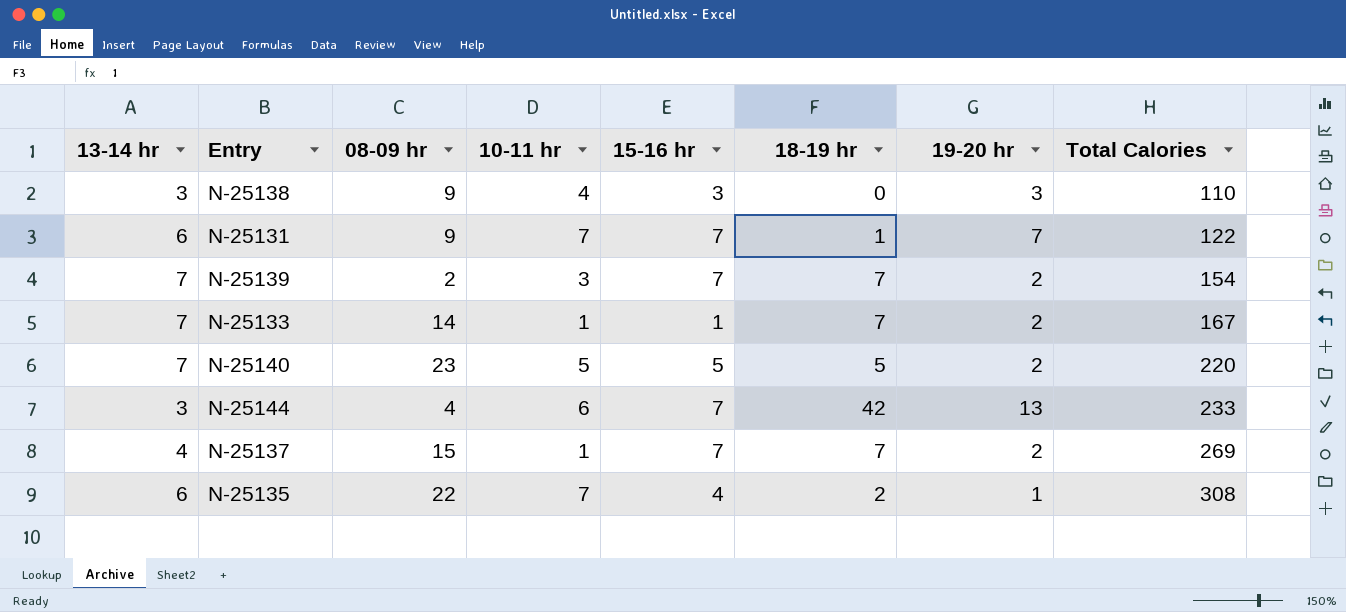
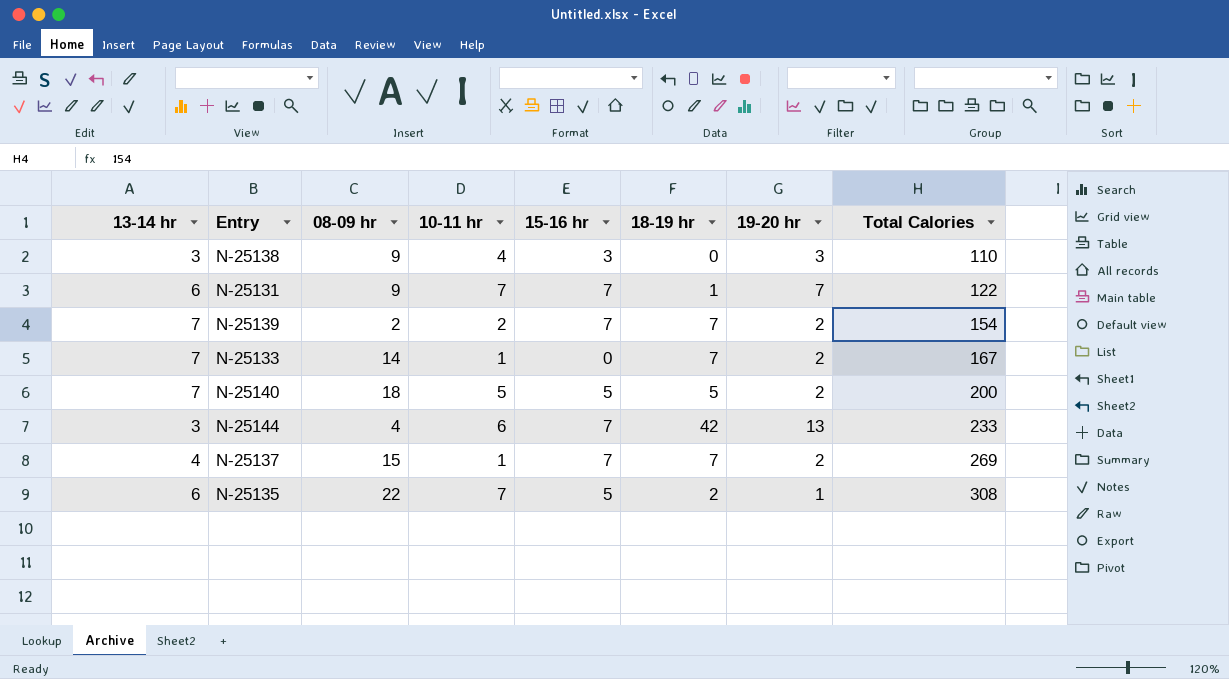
N-25139 | 10-11 hr: 3 -> 2
N-25133 | 15-16 hr: 1 -> 0
N-25140 | 08-09 hr: 23 -> 18
N-25140 | Total Calories: 220 -> 200
N-25135 | 15-16 hr: 4 -> 5

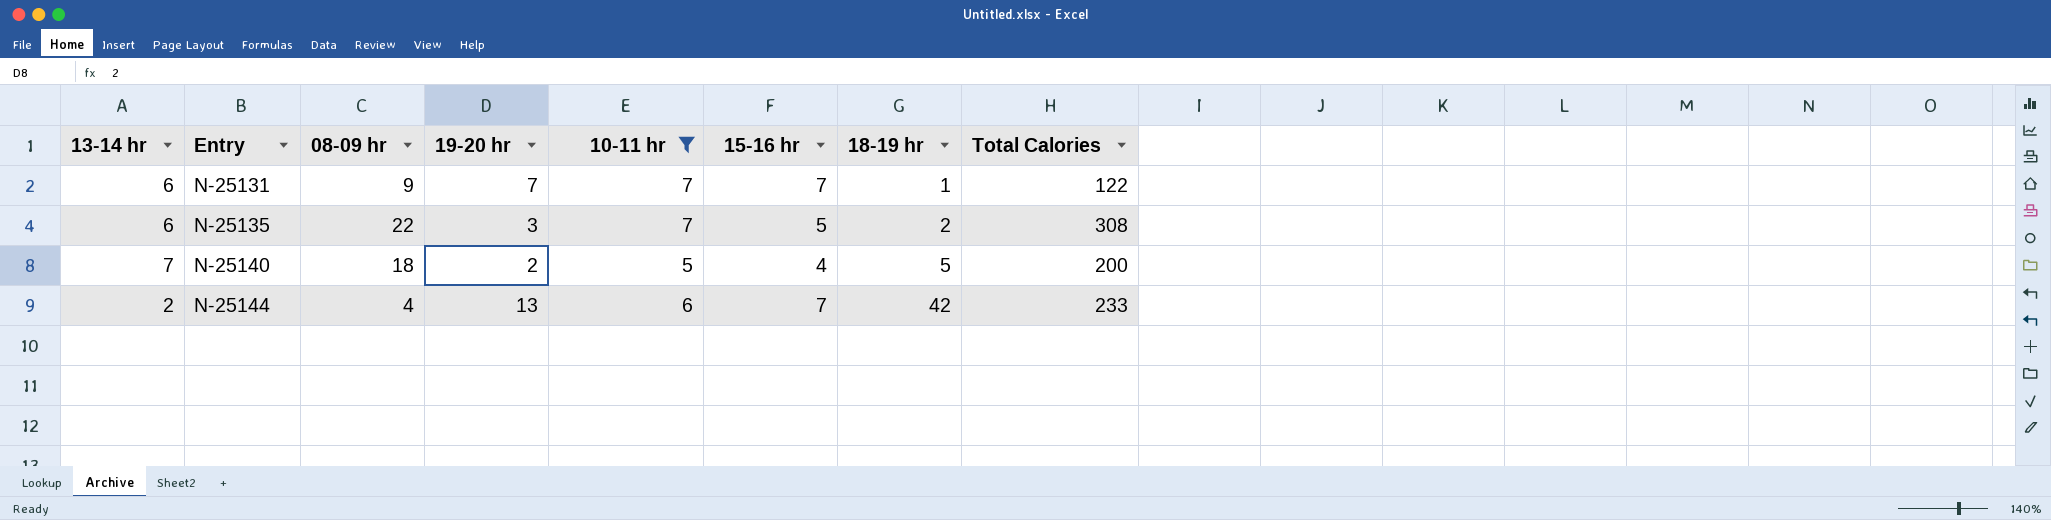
filter: none -> 10-11 hr >= 5
row order: Total Calories ascending -> Entry ascending
column 19-20 hr | position: 7 -> 4
N-25135 | 19-20 hr: 1 -> 3
N-25140 | 15-16 hr: 5 -> 4
N-25144 | 13-14 hr: 3 -> 2

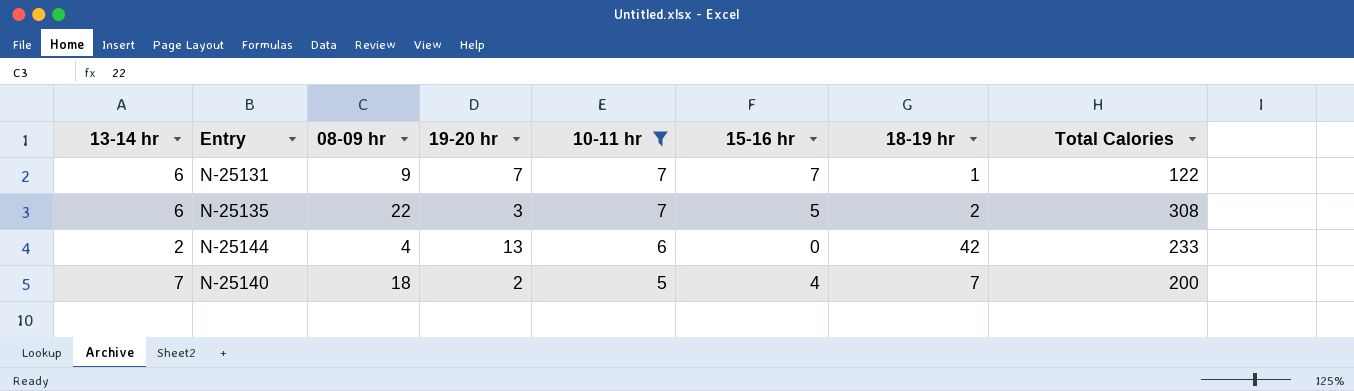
row order: Entry ascending -> 10-11 hr descending
N-25144 | 15-16 hr: 7 -> 0
N-25140 | 18-19 hr: 5 -> 7

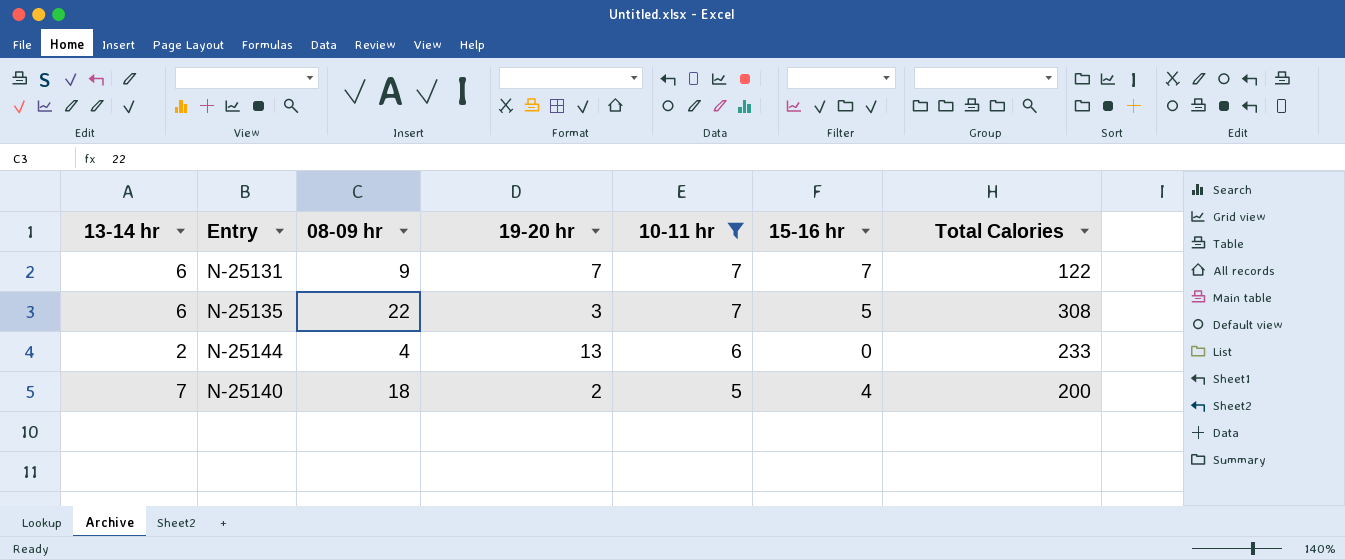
column 18-19 hr | position: 7 -> none

